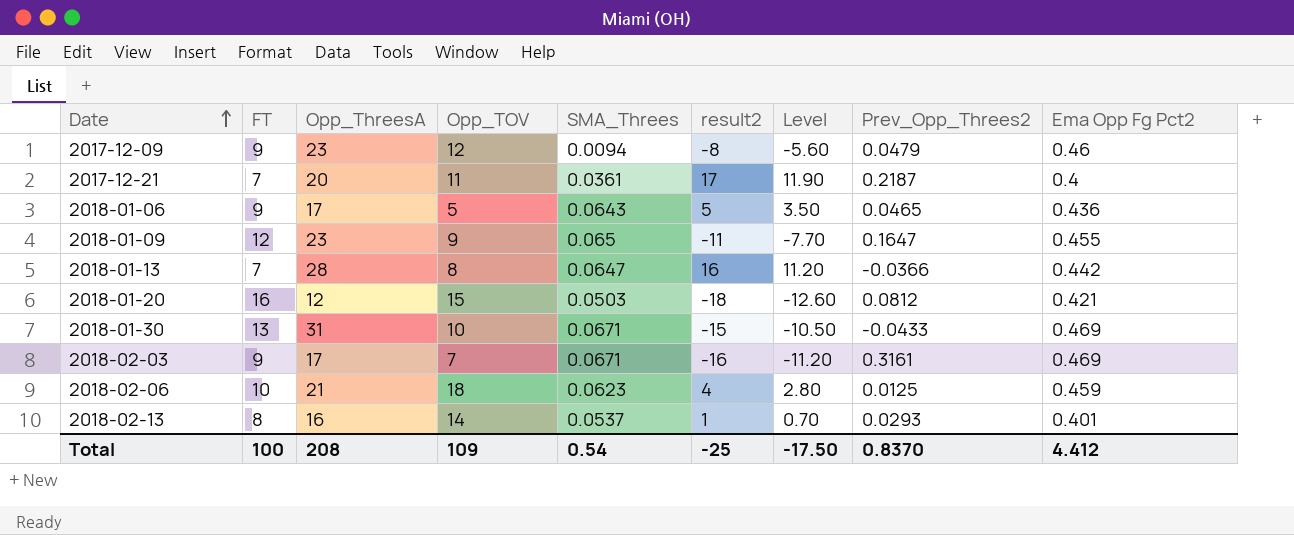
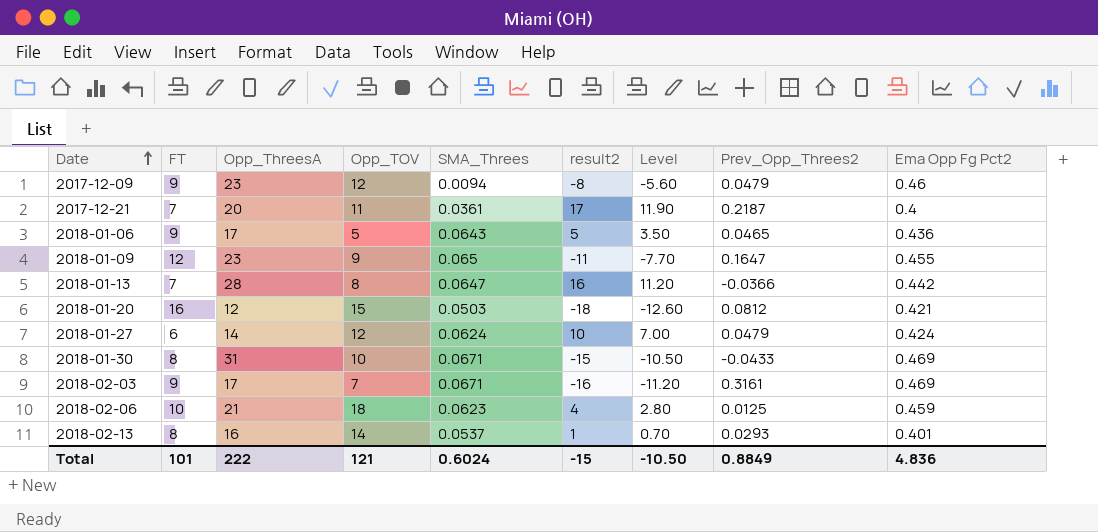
row 2018-01-27: none -> 6 | 14 | 12 | 0.0624 | 10 | 7.00 | 0.0479 | 0.424
2018-01-30 | FT: 13 -> 8
Total | FT: 100 -> 101
Total | Opp_ThreesA: 208 -> 222
Total | Opp_TOV: 109 -> 121
Total | SMA_Threes: 0.54 -> 0.6024
Total | result2: -25 -> -15
Total | Level: -17.50 -> -10.50
Total | Prev_Opp_Threes2: 0.8370 -> 0.8849
Total | Ema Opp Fg Pct2: 4.412 -> 4.836

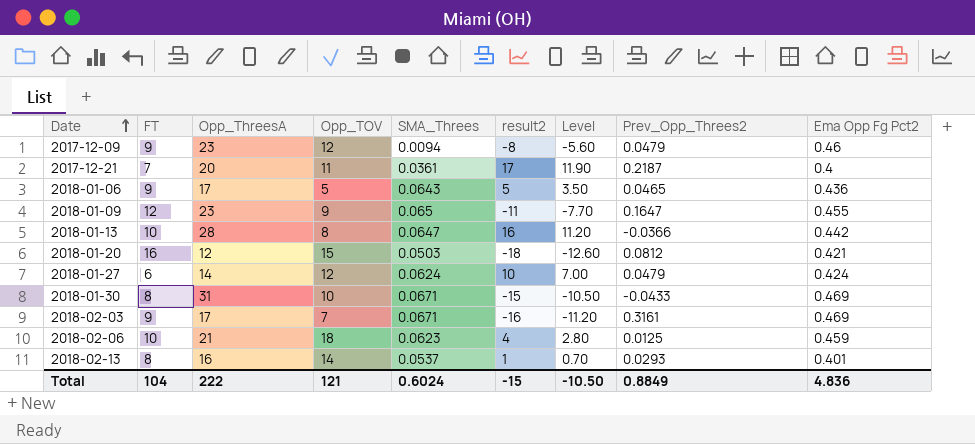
2018-01-13 | FT: 7 -> 10
Total | FT: 101 -> 104

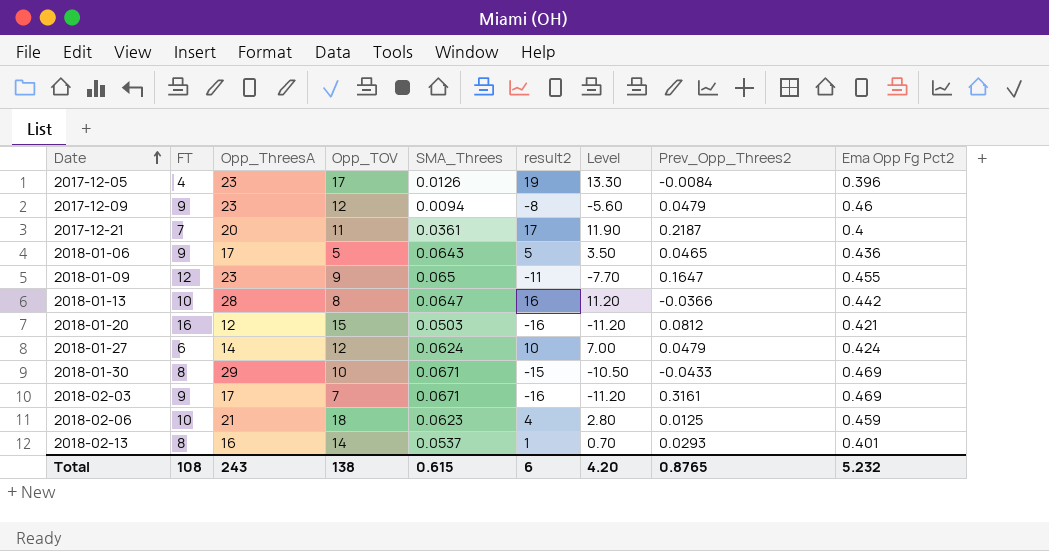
row 2017-12-05: none -> 4 | 23 | 17 | 0.0126 | 19 | 13.30 | -0.0084 | 0.396
2018-01-20 | result2: -18 -> -16
2018-01-20 | Level: -12.60 -> -11.20
2018-01-30 | Opp_ThreesA: 31 -> 29
Total | FT: 104 -> 108
Total | Opp_ThreesA: 222 -> 243
Total | Opp_TOV: 121 -> 138
Total | SMA_Threes: 0.6024 -> 0.615
Total | result2: -15 -> 6
Total | Level: -10.50 -> 4.20
Total | Prev_Opp_Threes2: 0.8849 -> 0.8765
Total | Ema Opp Fg Pct2: 4.836 -> 5.232

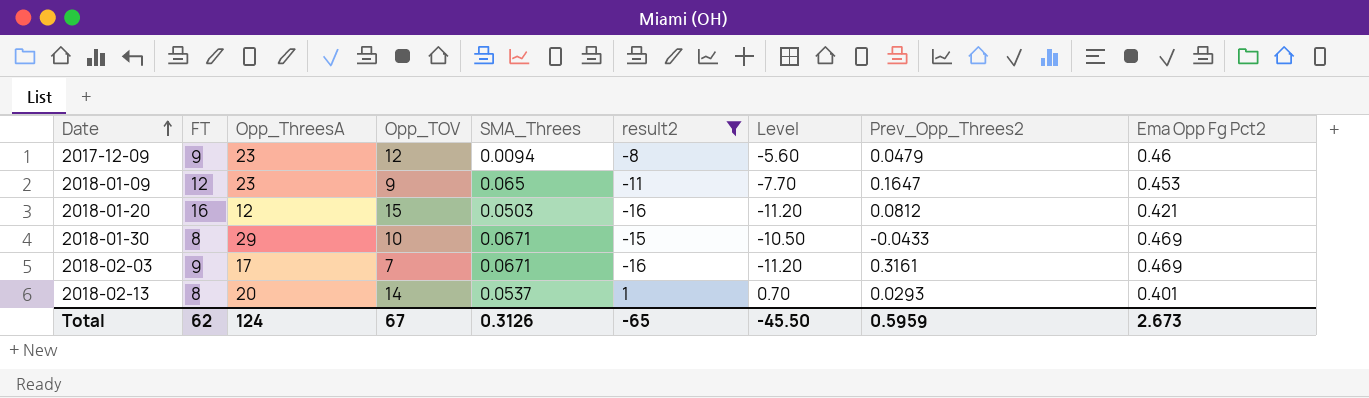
filter: none -> result2 <= 1
2018-01-09 | Ema Opp Fg Pct2: 0.455 -> 0.453
2018-02-13 | Opp_ThreesA: 16 -> 20
Total | FT: 108 -> 62
Total | Opp_ThreesA: 243 -> 124
Total | Opp_TOV: 138 -> 67
Total | SMA_Threes: 0.615 -> 0.3126
Total | result2: 6 -> -65
Total | Level: 4.20 -> -45.50
Total | Prev_Opp_Threes2: 0.8765 -> 0.5959
Total | Ema Opp Fg Pct2: 5.232 -> 2.673

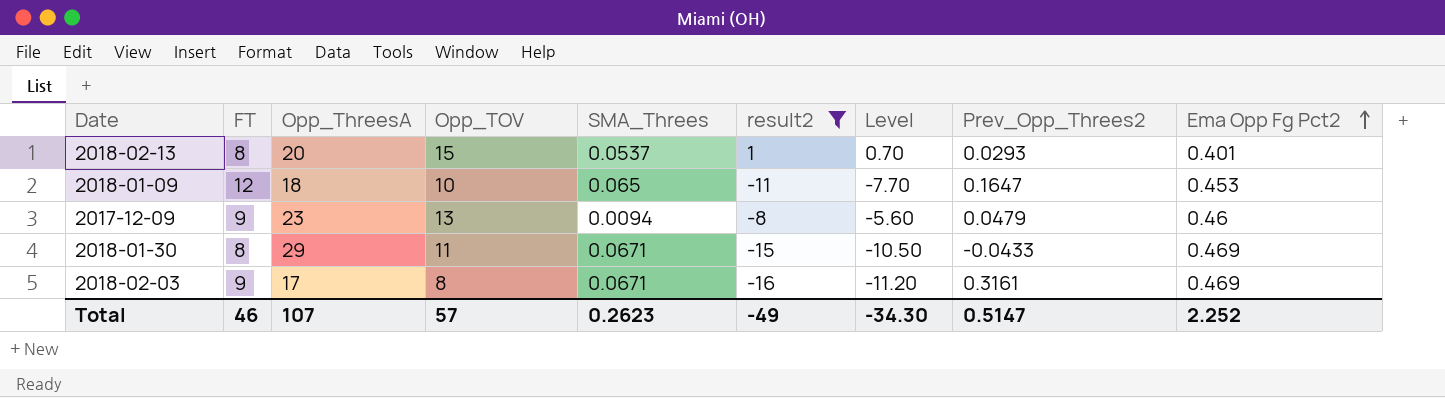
row order: Date ascending -> Ema Opp Fg Pct2 ascending
row 2018-01-20: 16 | 12 | 15 | 0.0503 | -16 | -11.20 | 0.0812 | 0.421 -> none
2018-02-13 | Opp_TOV: 14 -> 15
2018-01-09 | Opp_ThreesA: 23 -> 18
2018-01-09 | Opp_TOV: 9 -> 10
2017-12-09 | Opp_TOV: 12 -> 13
2018-01-30 | Opp_TOV: 10 -> 11
2018-02-03 | Opp_TOV: 7 -> 8
Total | FT: 62 -> 46
Total | Opp_ThreesA: 124 -> 107
Total | Opp_TOV: 67 -> 57
Total | SMA_Threes: 0.3126 -> 0.2623
Total | result2: -65 -> -49
Total | Level: -45.50 -> -34.30
Total | Prev_Opp_Threes2: 0.5959 -> 0.5147
Total | Ema Opp Fg Pct2: 2.673 -> 2.252

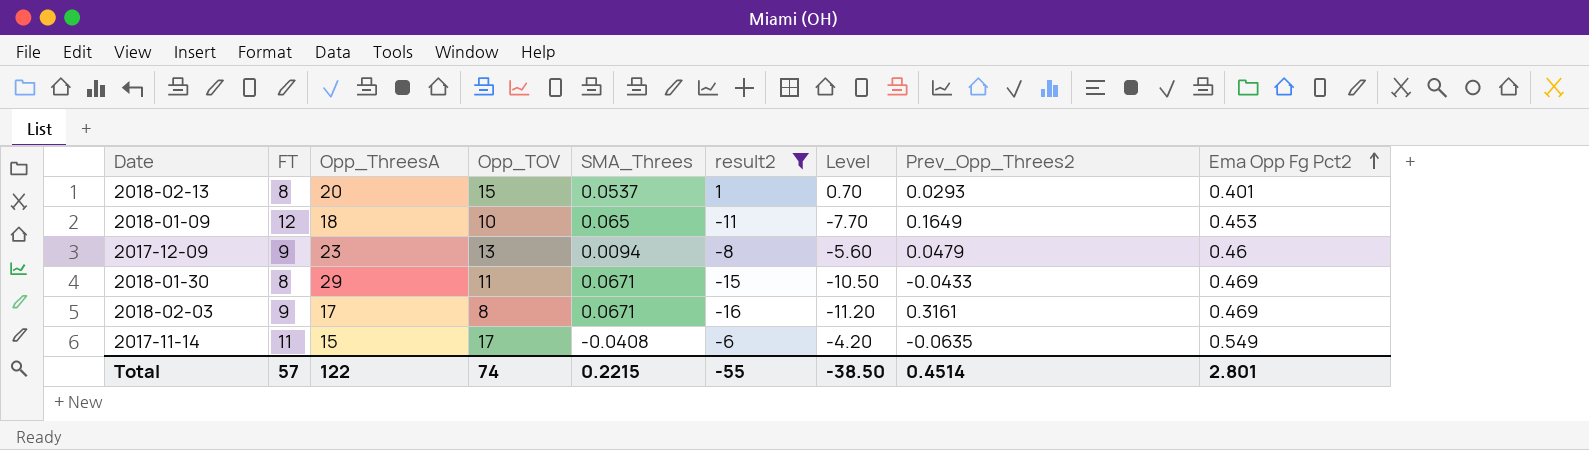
2018-01-09 | Prev_Opp_Threes2: 0.1647 -> 0.1649
row 2017-11-14: none -> 11 | 15 | 17 | -0.0408 | -6 | -4.20 | -0.0635 | 0.549
Total | FT: 46 -> 57
Total | Opp_ThreesA: 107 -> 122
Total | Opp_TOV: 57 -> 74
Total | SMA_Threes: 0.2623 -> 0.2215
Total | result2: -49 -> -55
Total | Level: -34.30 -> -38.50
Total | Prev_Opp_Threes2: 0.5147 -> 0.4514
Total | Ema Opp Fg Pct2: 2.252 -> 2.801

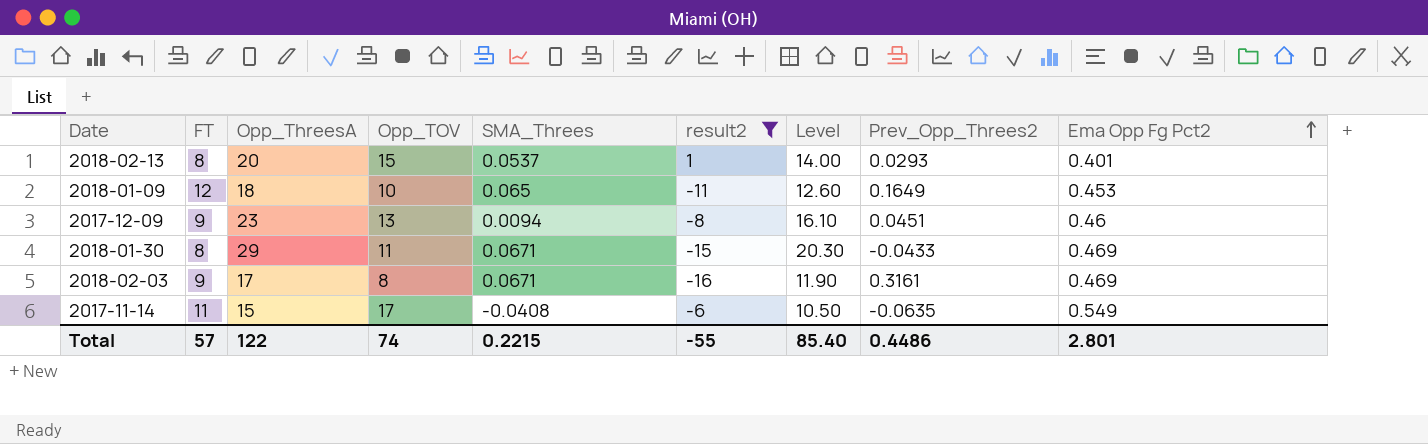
column Level | formula: [result2] * 0.7 -> [Opp_ThreesA] * 0.7
2017-12-09 | Prev_Opp_Threes2: 0.0479 -> 0.0451
Total | Level: -38.50 -> 85.40
Total | Prev_Opp_Threes2: 0.4514 -> 0.4486

